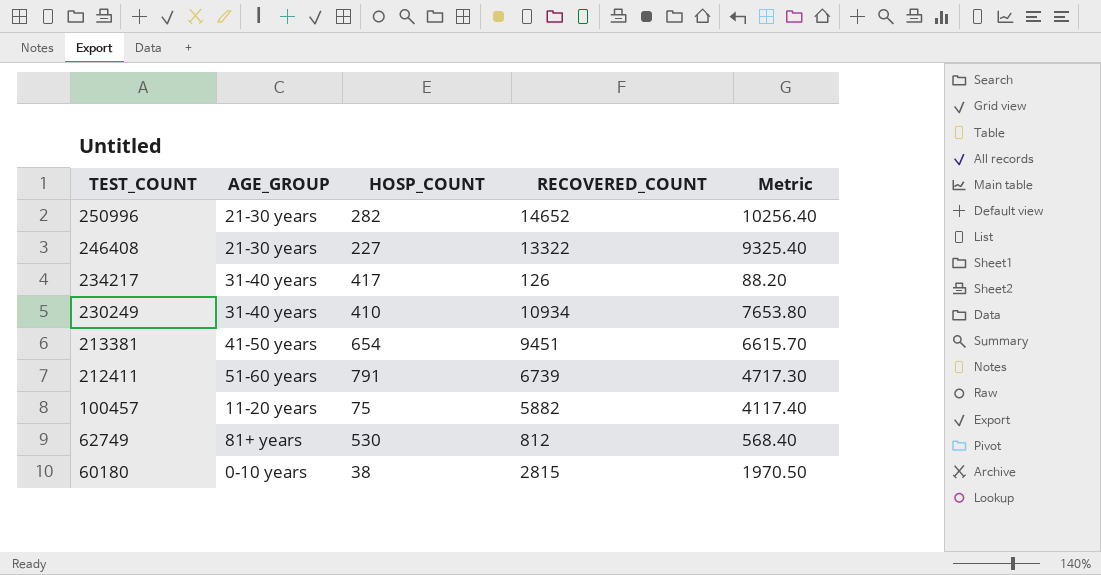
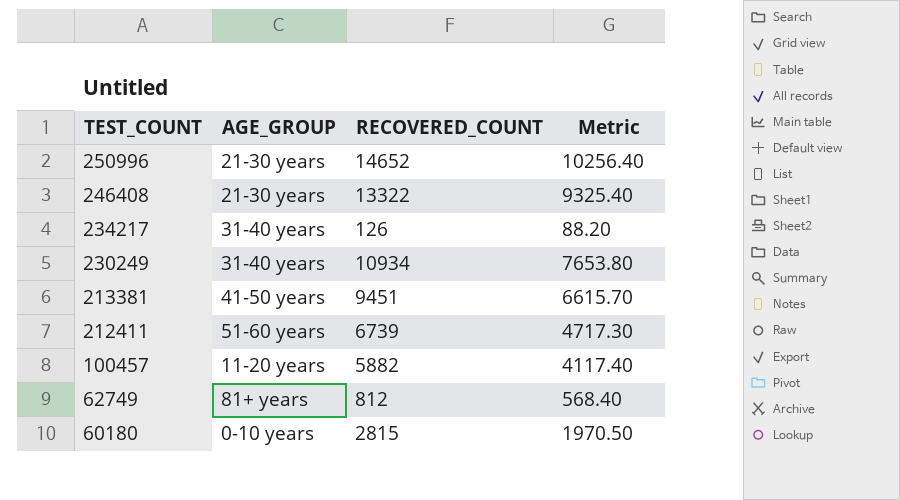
column HOSP_COUNT | position: 3 -> none

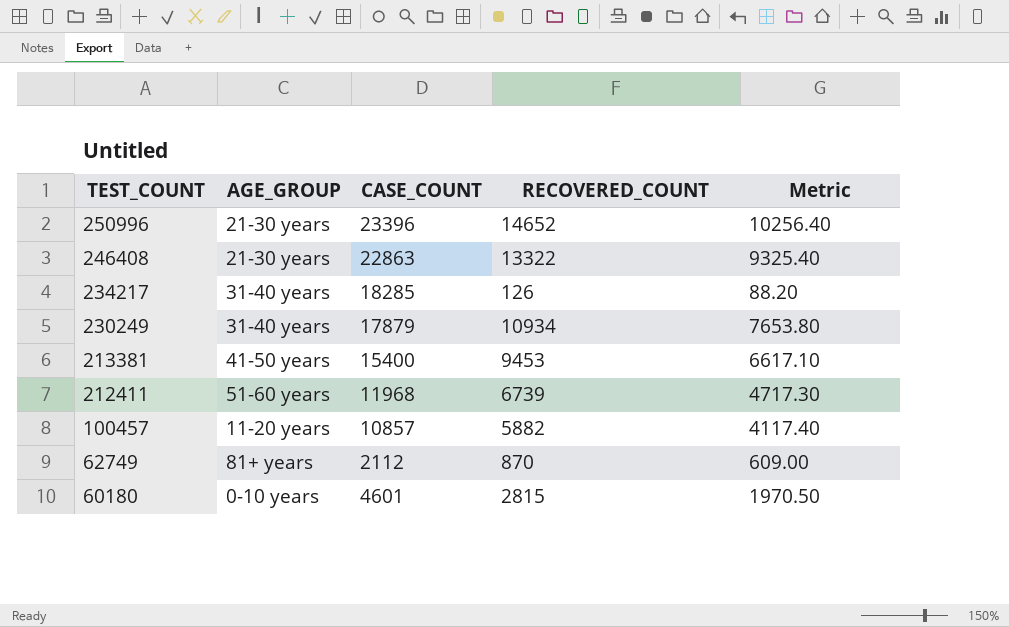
column CASE_COUNT | position: none -> 3
213381 | RECOVERED_COUNT: 9451 -> 9453
213381 | Metric: 6615.70 -> 6617.10
62749 | RECOVERED_COUNT: 812 -> 870
62749 | Metric: 568.40 -> 609.00

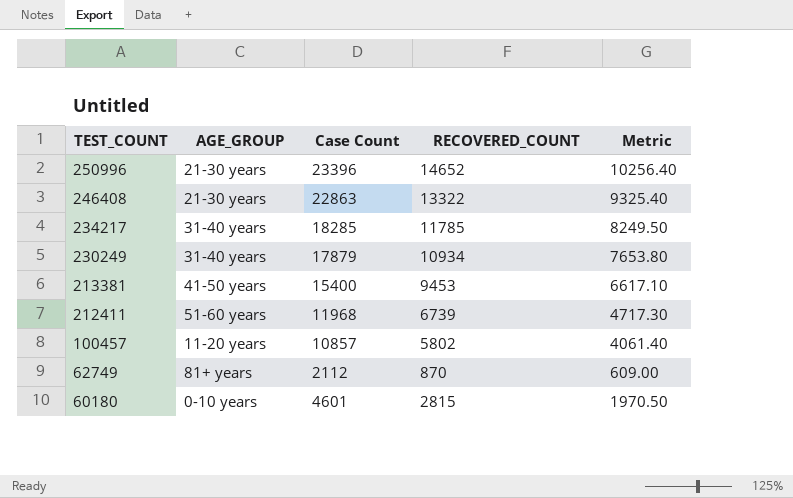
column name: CASE_COUNT -> Case Count
234217 | RECOVERED_COUNT: 126 -> 11785
234217 | Metric: 88.20 -> 8249.50
100457 | RECOVERED_COUNT: 5882 -> 5802
100457 | Metric: 4117.40 -> 4061.40

